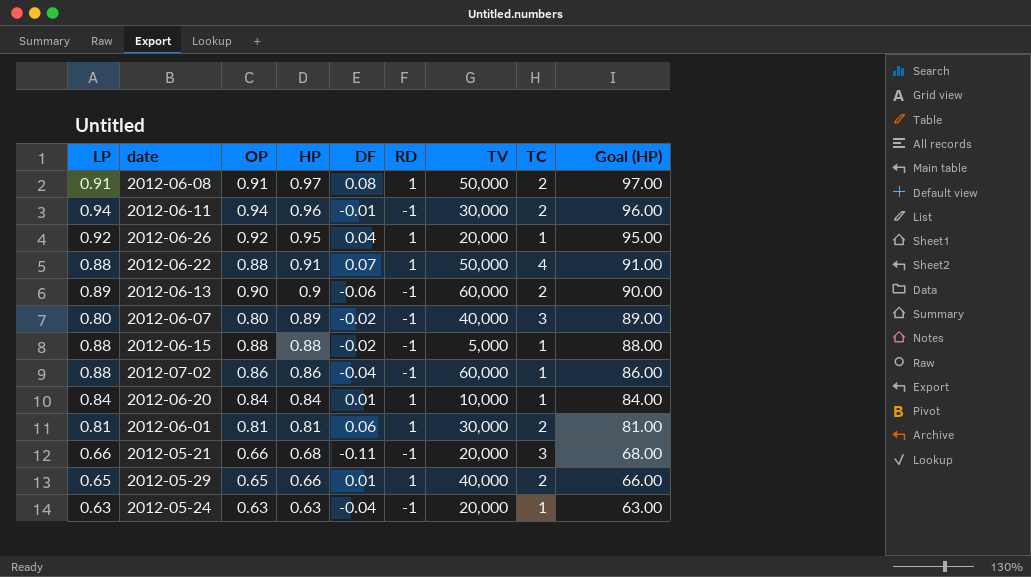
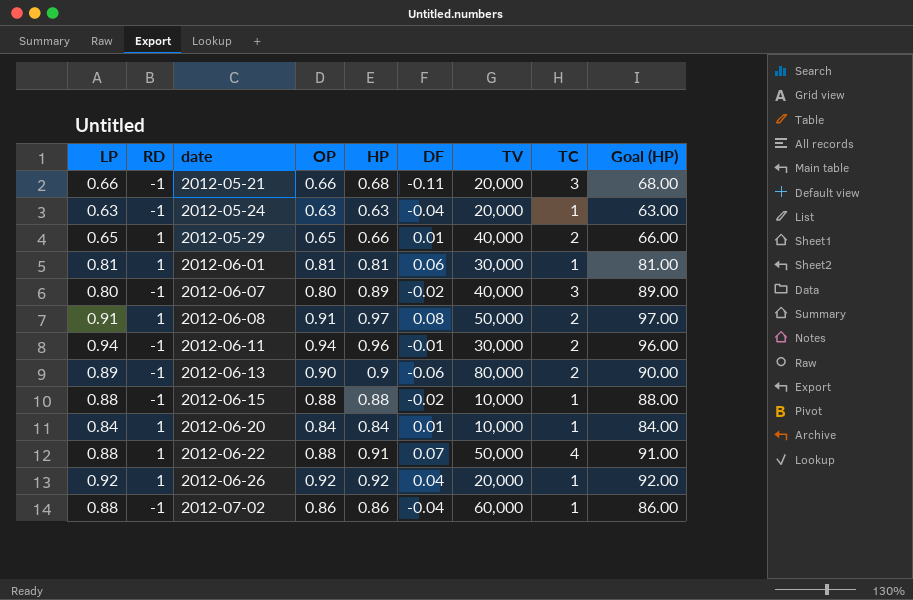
row order: HP descending -> date ascending
column RD | position: 6 -> 2
2012-06-01 | TC: 2 -> 1
2012-06-13 | TV: 60,000 -> 80,000
2012-06-15 | TV: 5,000 -> 10,000
2012-06-26 | HP: 0.95 -> 0.92
2012-06-26 | Goal (HP): 95.00 -> 92.00

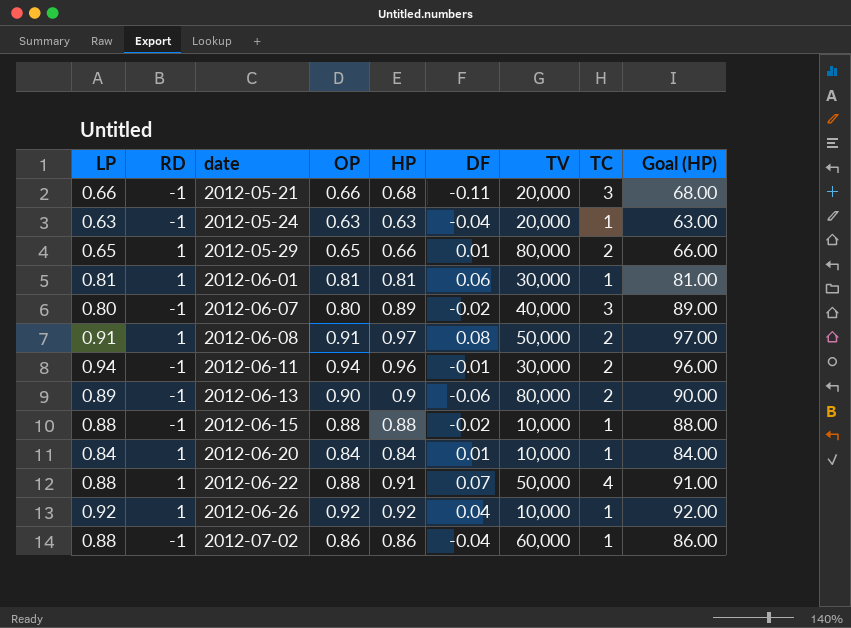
2012-05-29 | TV: 40,000 -> 80,000
2012-06-26 | TV: 20,000 -> 10,000

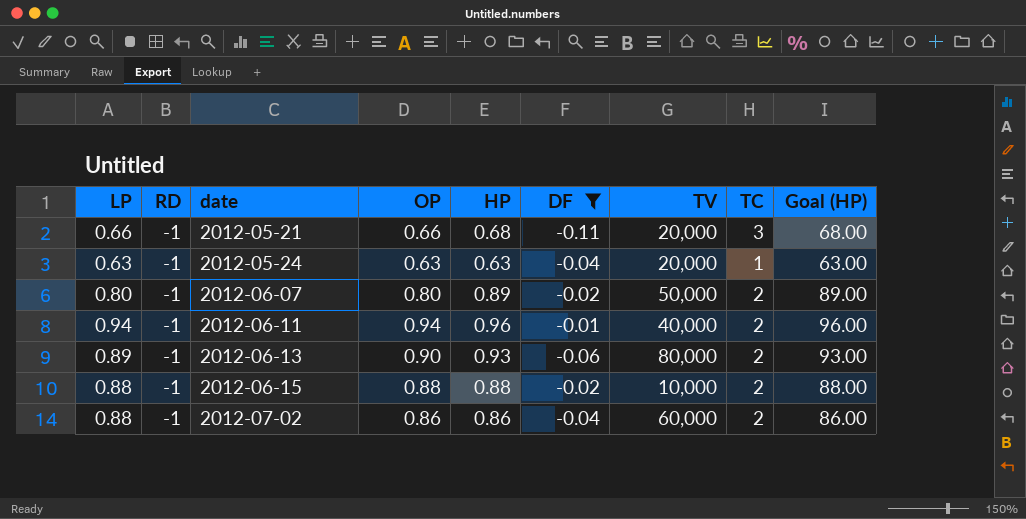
filter: none -> DF <= -0.01
2012-06-07 | TV: 40,000 -> 50,000
2012-06-07 | TC: 3 -> 2
2012-06-11 | TV: 30,000 -> 40,000
2012-06-13 | HP: 0.9 -> 0.93
2012-06-13 | Goal (HP): 90.00 -> 93.00
2012-06-15 | TC: 1 -> 2
2012-07-02 | TC: 1 -> 2

